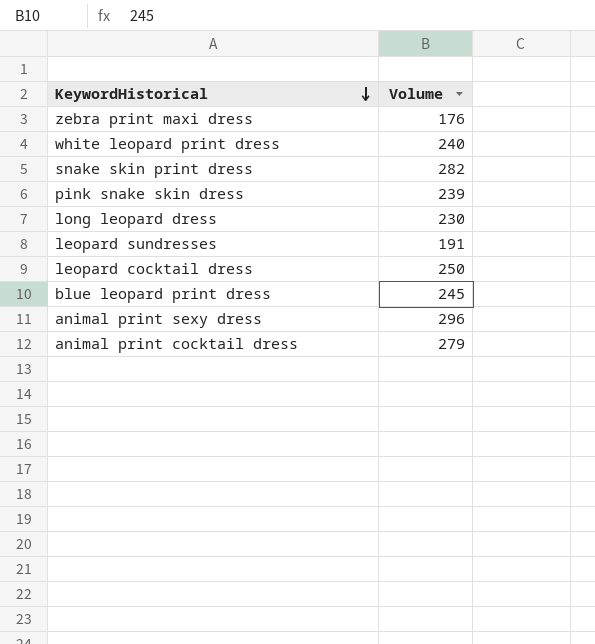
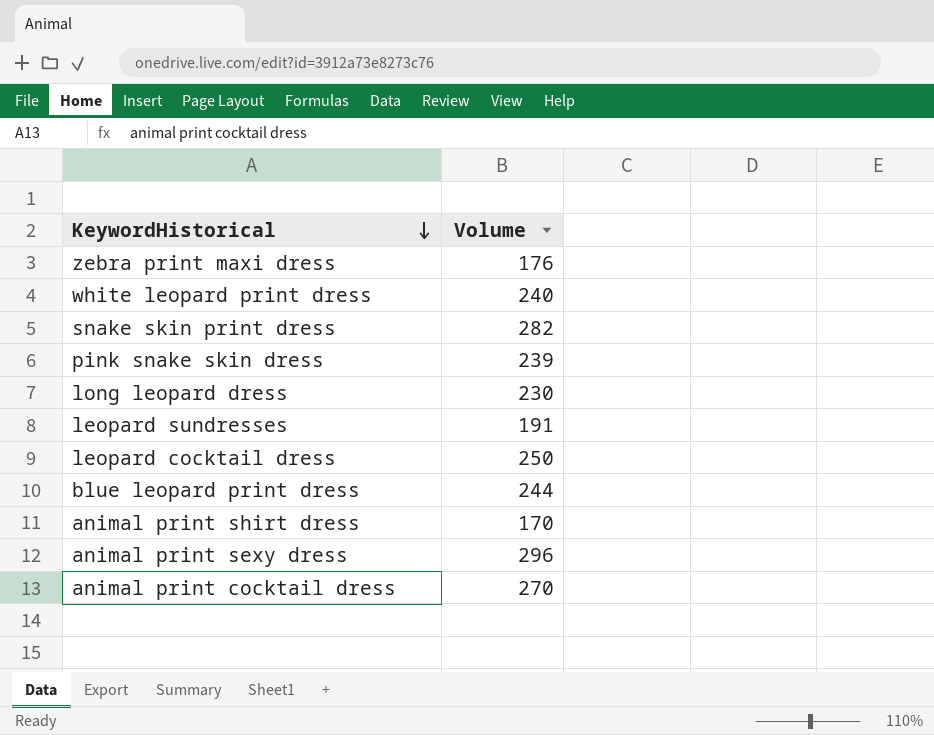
blue leopard print dress | Volume: 245 -> 244
row animal print shirt dress: none -> 170
animal print cocktail dress | Volume: 279 -> 270

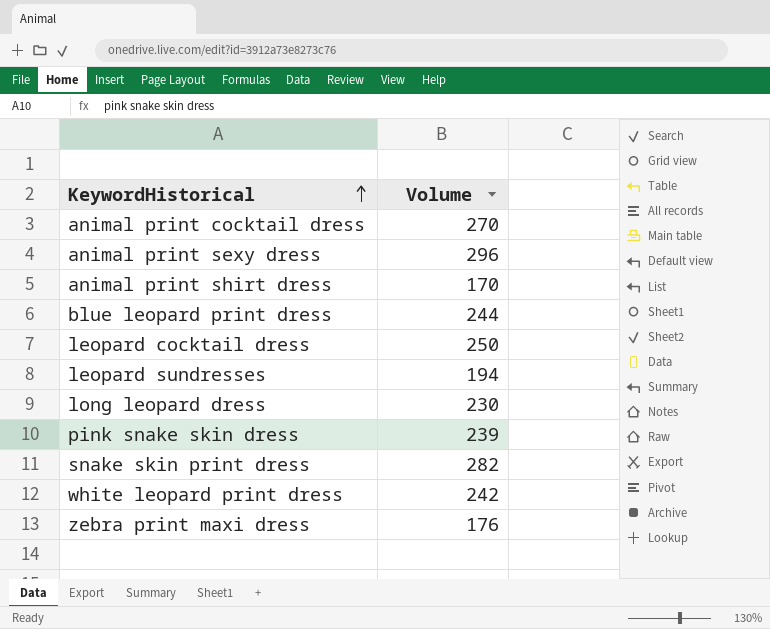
row order: KeywordHistorical descending -> KeywordHistorical ascending
leopard sundresses | Volume: 191 -> 194
white leopard print dress | Volume: 240 -> 242

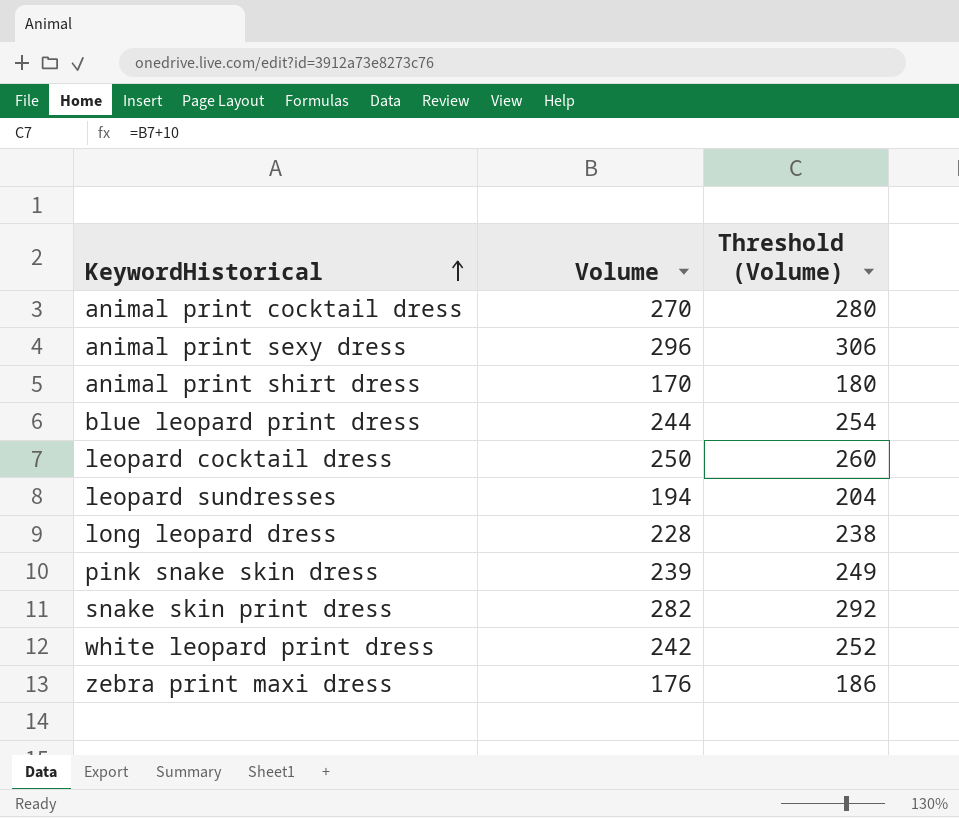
column Threshold (Volume) | formula: none -> [Volume] + 10
long leopard dress | Volume: 230 -> 228

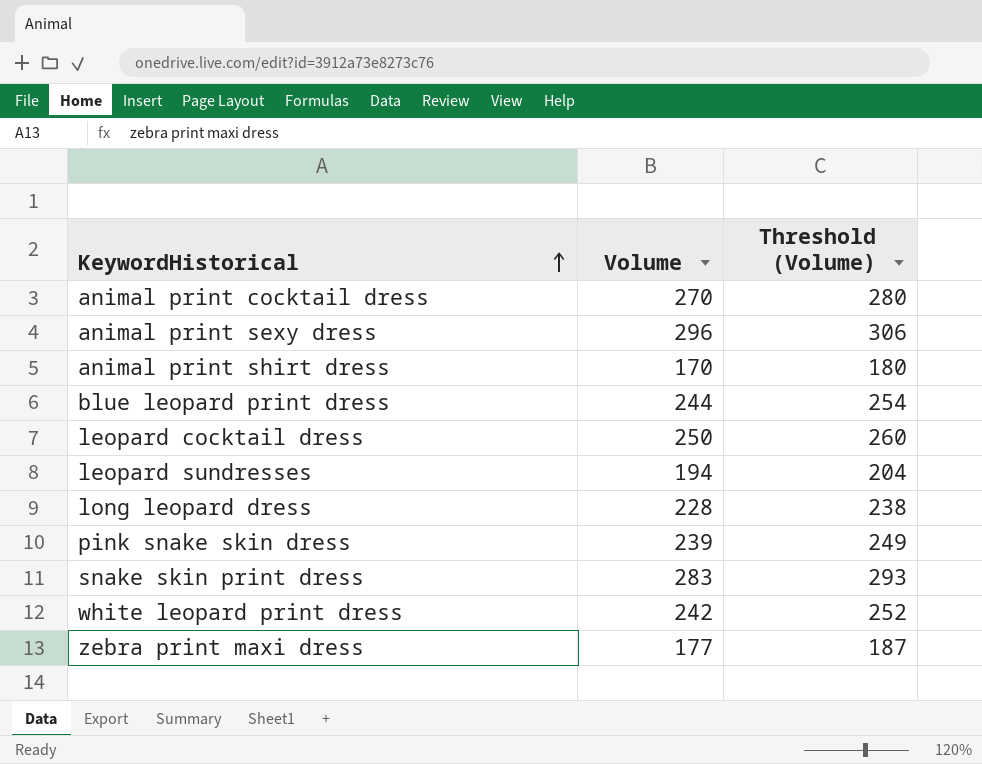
snake skin print dress | Volume: 282 -> 283
snake skin print dress | Threshold (Volume): 292 -> 293
zebra print maxi dress | Volume: 176 -> 177
zebra print maxi dress | Threshold (Volume): 186 -> 187

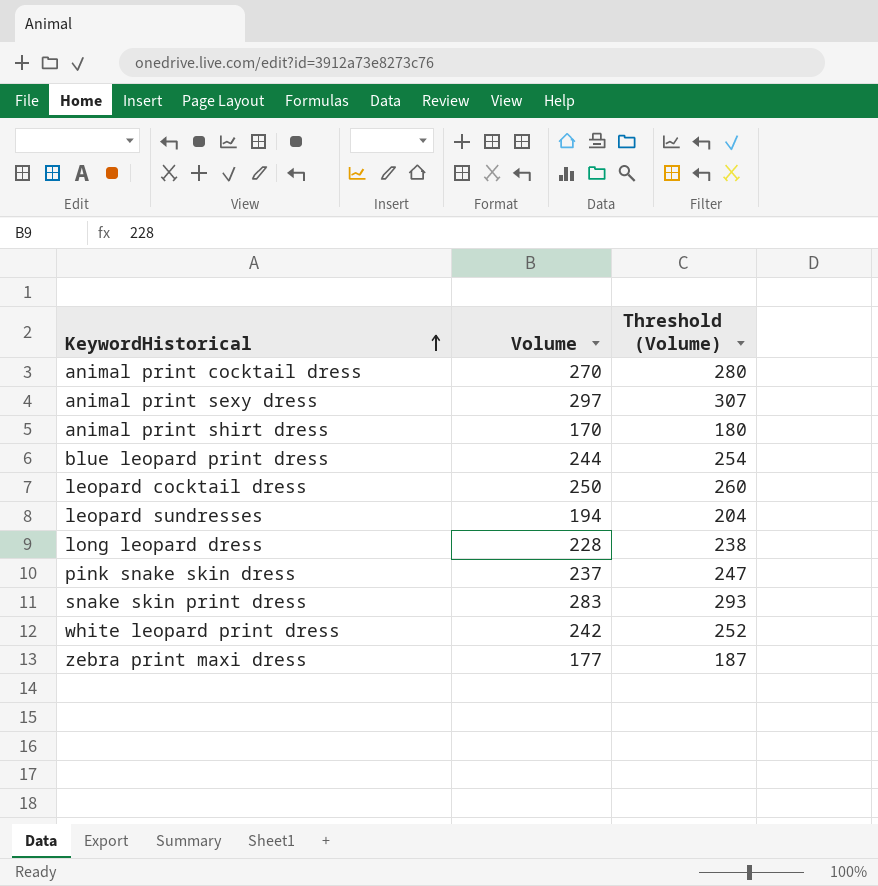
animal print sexy dress | Volume: 296 -> 297
animal print sexy dress | Threshold (Volume): 306 -> 307
pink snake skin dress | Volume: 239 -> 237
pink snake skin dress | Threshold (Volume): 249 -> 247

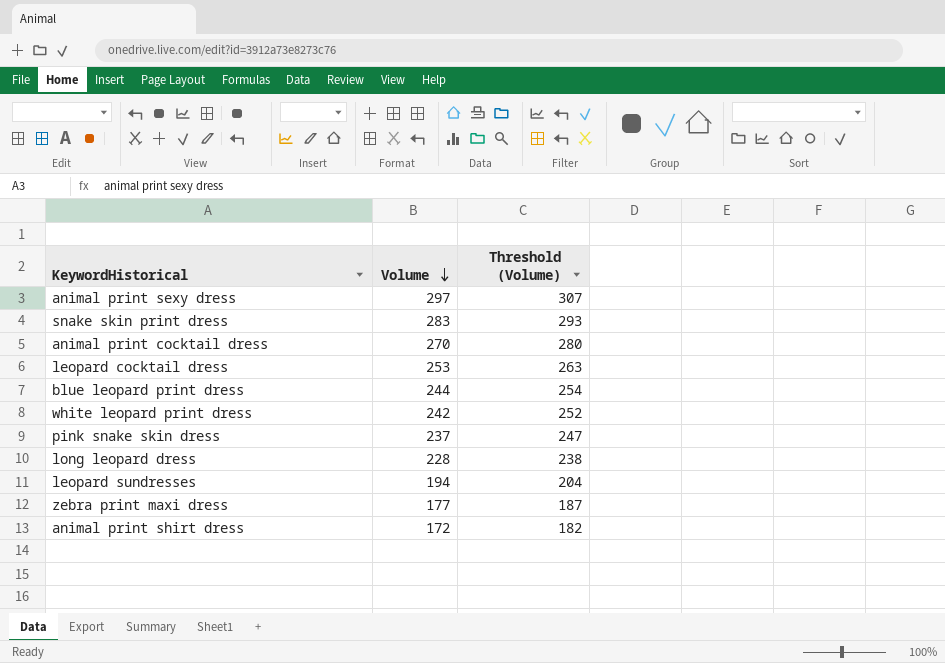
row order: KeywordHistorical ascending -> Volume descending
leopard cocktail dress | Volume: 250 -> 253
leopard cocktail dress | Threshold (Volume): 260 -> 263
animal print shirt dress | Volume: 170 -> 172
animal print shirt dress | Threshold (Volume): 180 -> 182

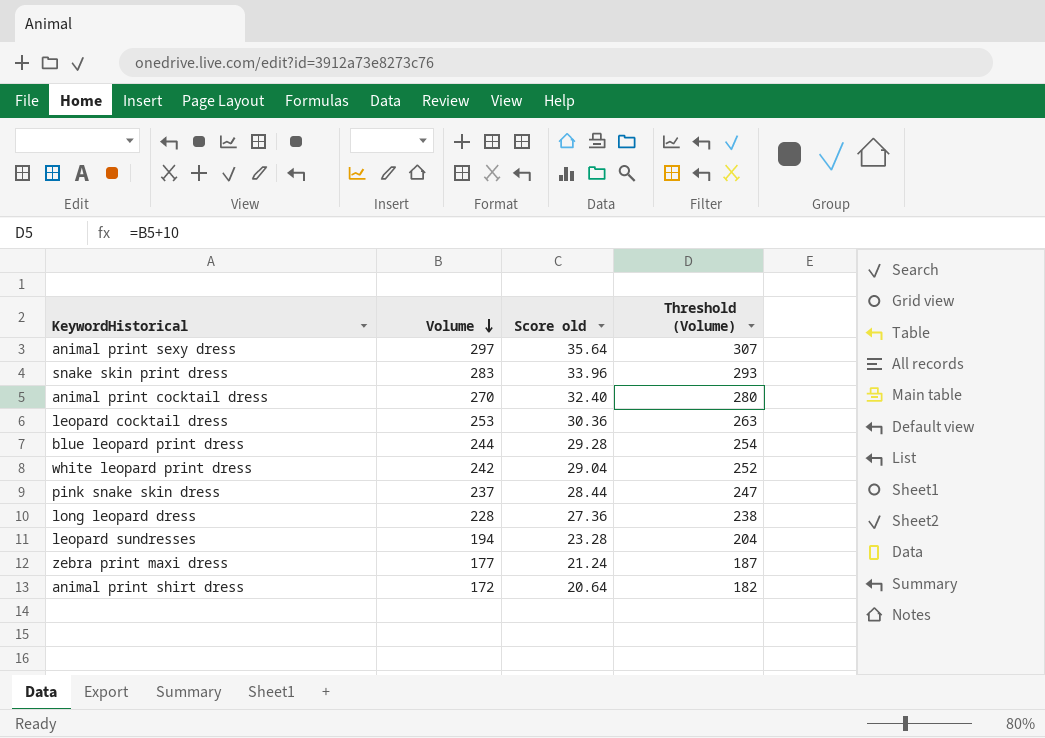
column Score old | formula: none -> [Volume] * 0.12

